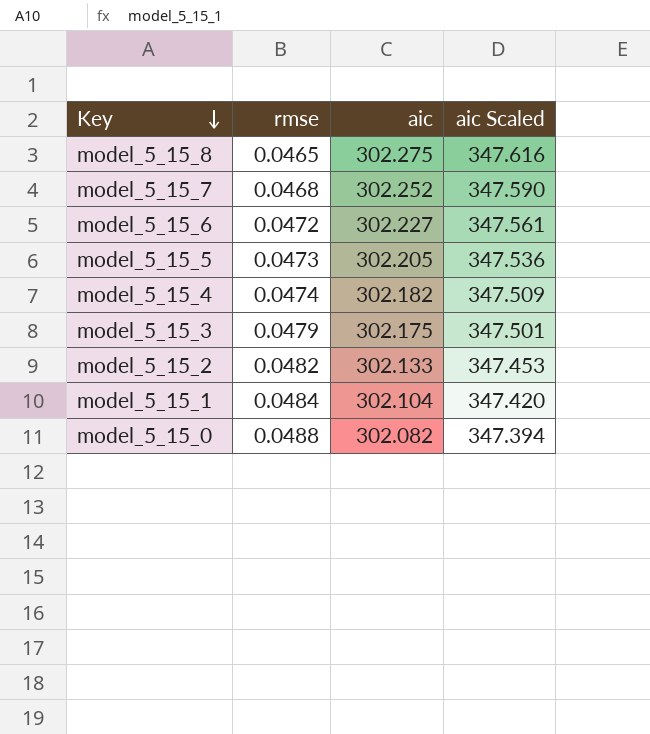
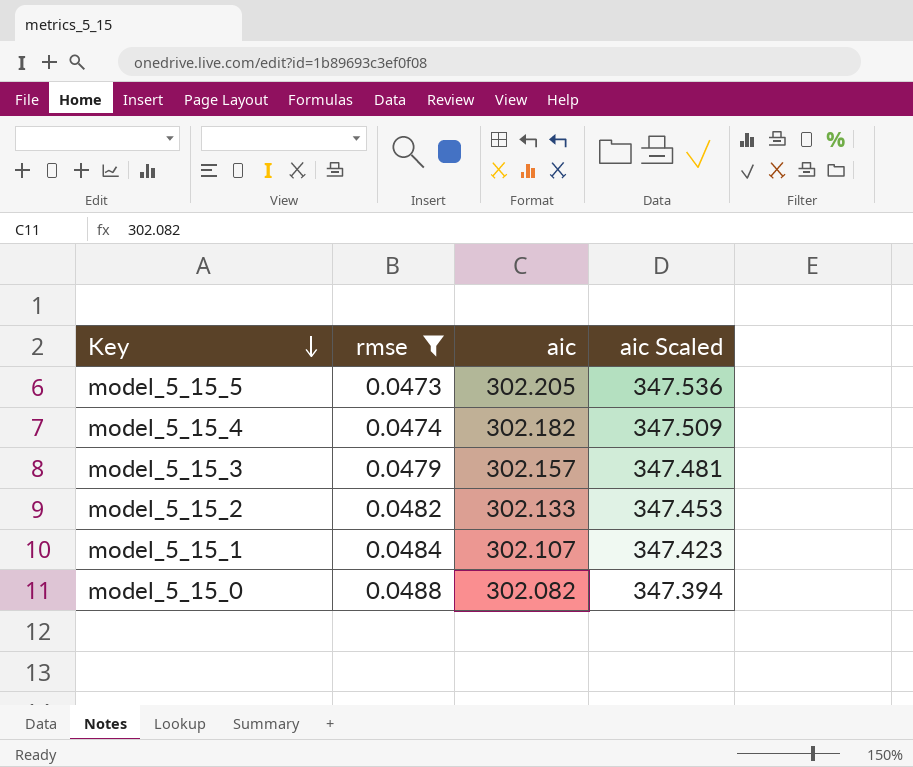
filter: none -> rmse >= 0.0473
model_5_15_3 | aic: 302.175 -> 302.157
model_5_15_3 | aic Scaled: 347.501 -> 347.481
model_5_15_1 | aic: 302.104 -> 302.107
model_5_15_1 | aic Scaled: 347.420 -> 347.423

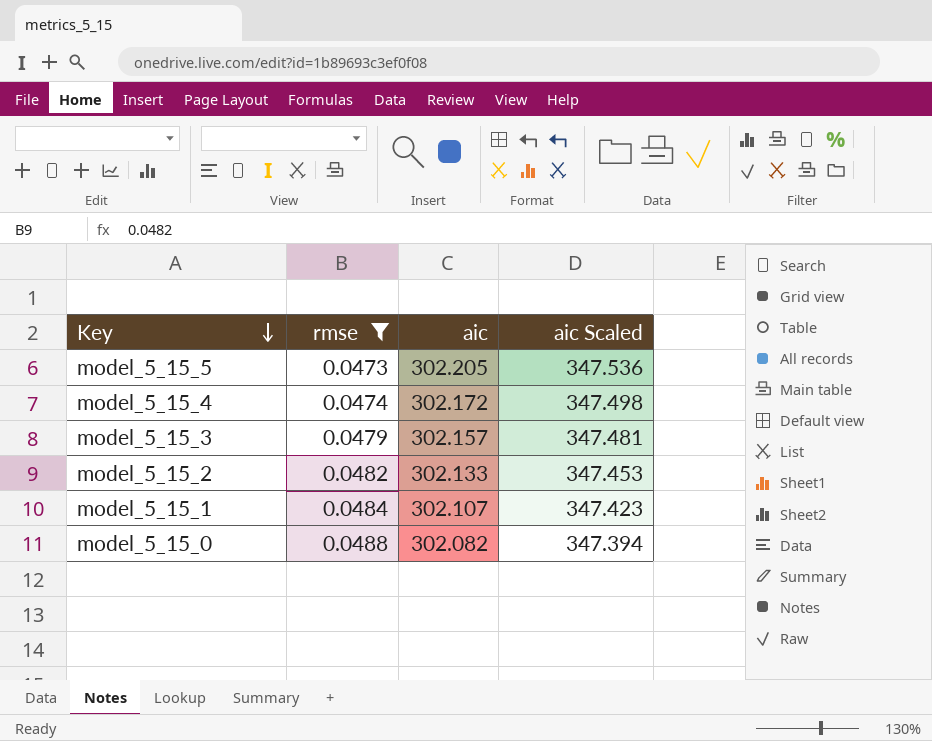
model_5_15_4 | aic: 302.182 -> 302.172
model_5_15_4 | aic Scaled: 347.509 -> 347.498

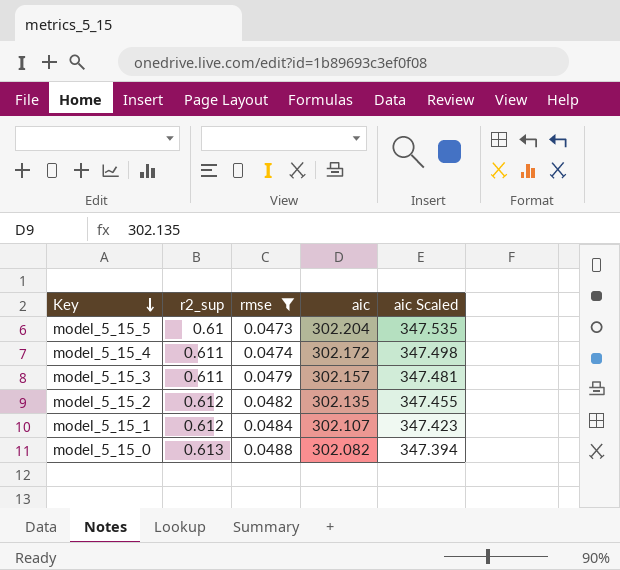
column r2_sup | position: none -> 2
model_5_15_5 | aic: 302.205 -> 302.204
model_5_15_5 | aic Scaled: 347.536 -> 347.535
model_5_15_2 | aic: 302.133 -> 302.135
model_5_15_2 | aic Scaled: 347.453 -> 347.455

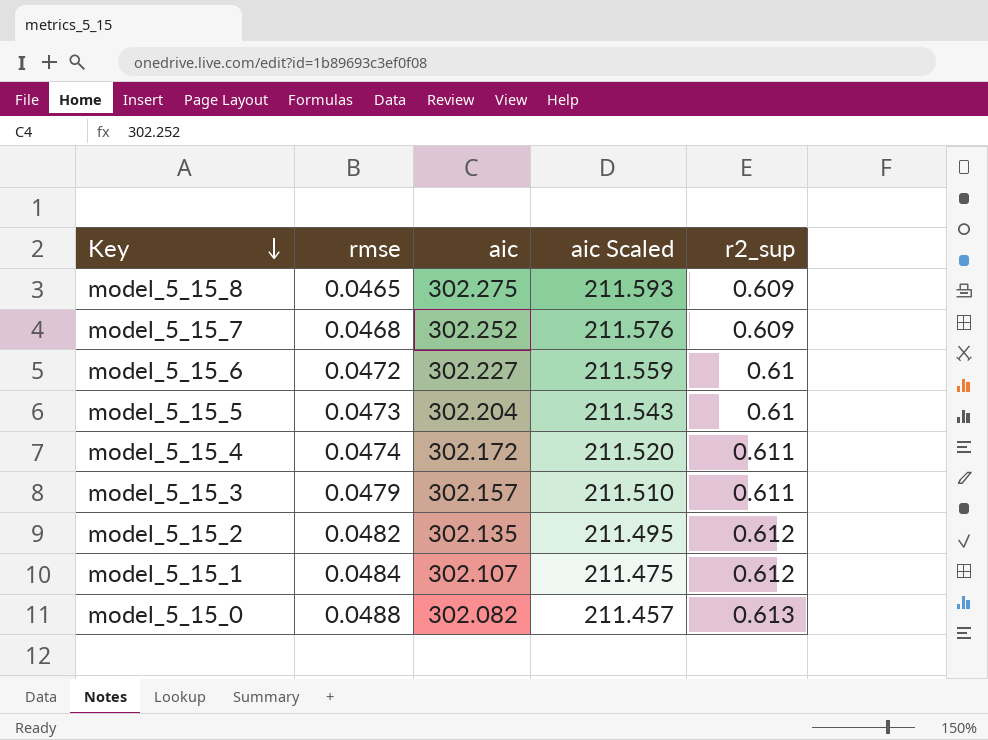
filter: rmse >= 0.0473 -> none
column aic Scaled | formula: [aic] * 1.15 -> [aic] * 0.7
column r2_sup | position: 2 -> 5

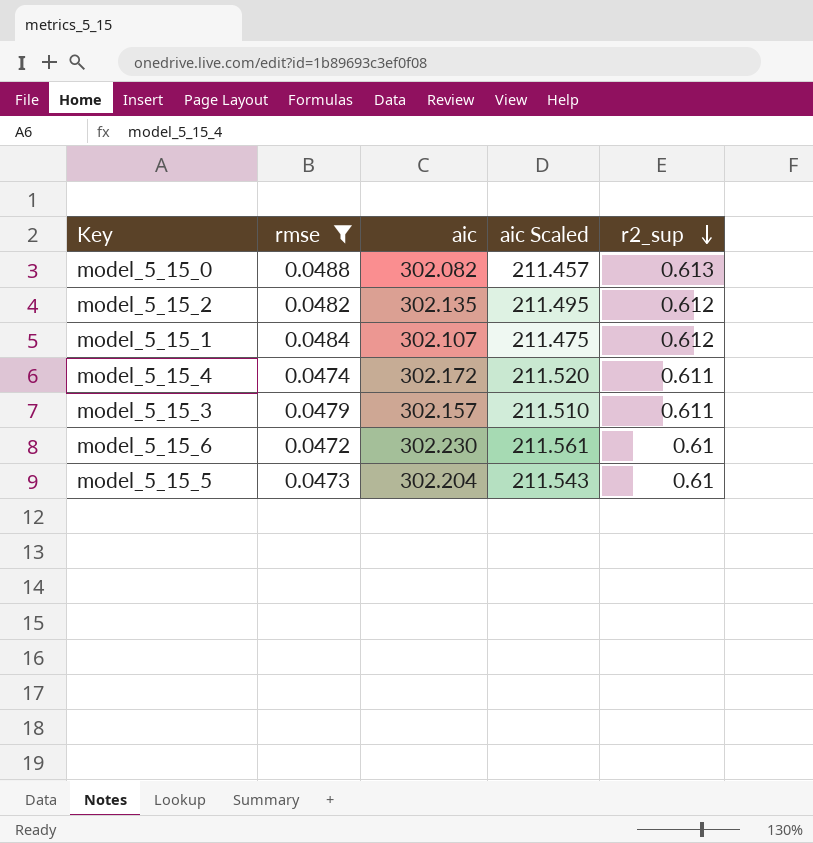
filter: none -> rmse >= 0.0472
row order: Key descending -> r2_sup descending
model_5_15_6 | aic: 302.227 -> 302.230
model_5_15_6 | aic Scaled: 211.559 -> 211.561

